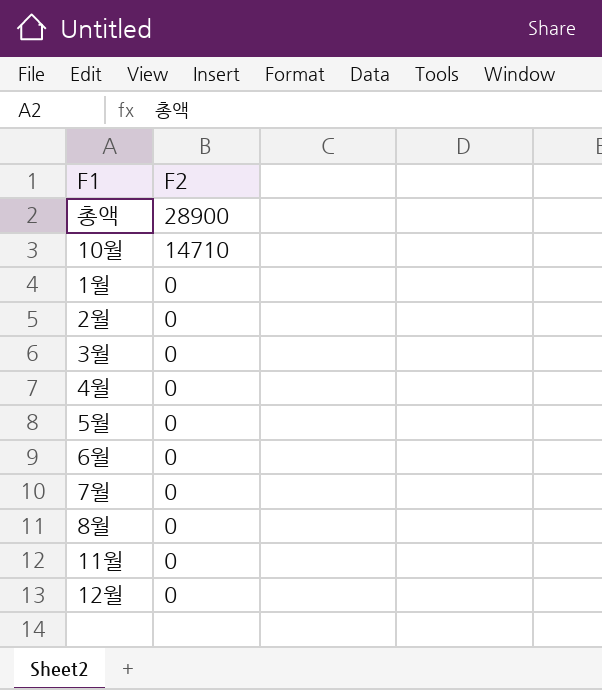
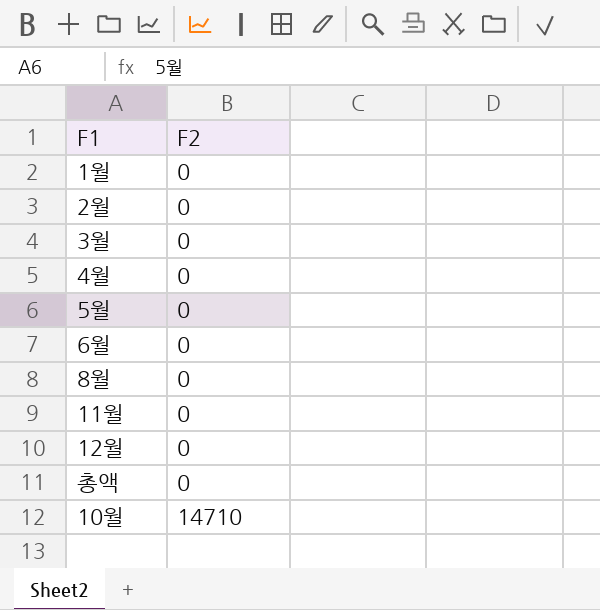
row order: F2 descending -> F2 ascending
row 7월: 0 -> none
총액 | F2: 28900 -> 0

